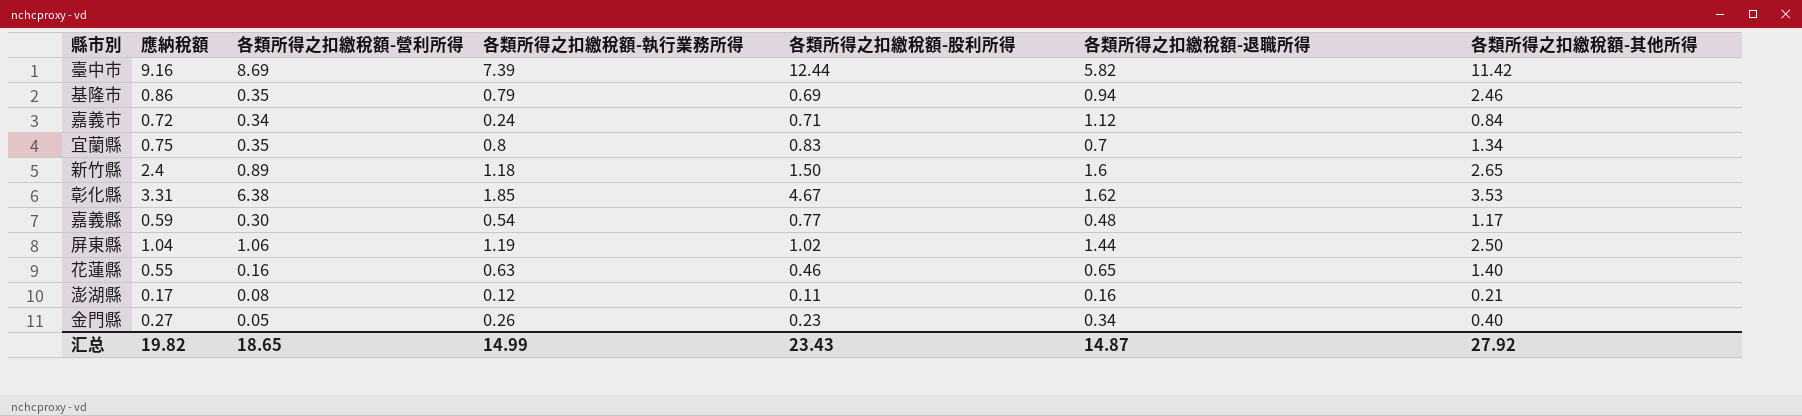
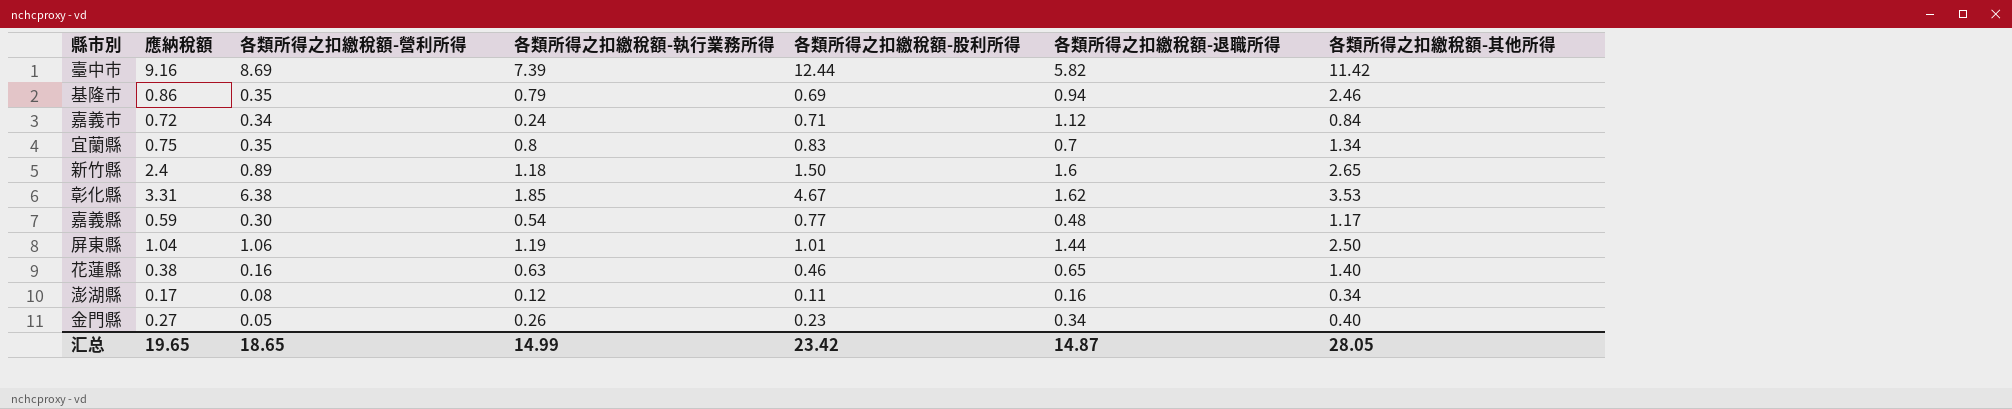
屏東縣 | 各類所得之扣繳稅額-股利所得: 1.02 -> 1.01
花蓮縣 | 應納稅額: 0.55 -> 0.38
澎湖縣 | 各類所得之扣繳稅額-其他所得: 0.21 -> 0.34
汇总 | 應納稅額: 19.82 -> 19.65
汇总 | 各類所得之扣繳稅額-股利所得: 23.43 -> 23.42
汇总 | 各類所得之扣繳稅額-其他所得: 27.92 -> 28.05

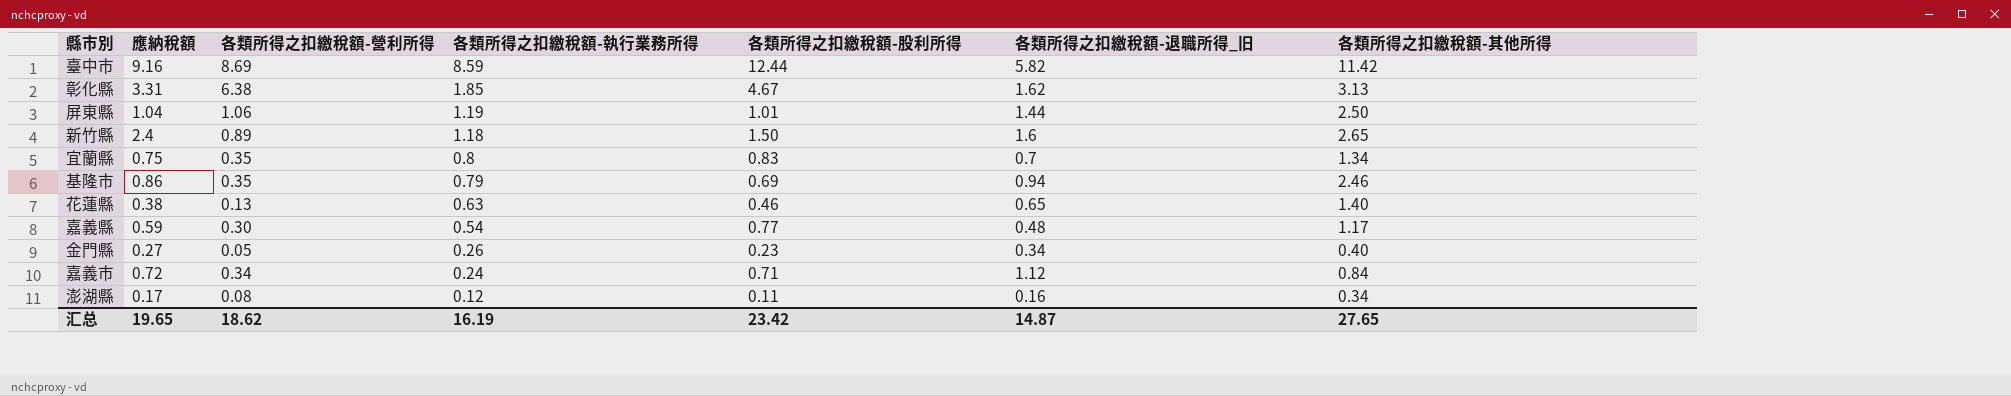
row order: none -> 各類所得之扣繳稅額-執行業務所得 descending
column name: 各類所得之扣繳稅額-退職所得 -> 各類所得之扣繳稅額-退職所得_旧
臺中市 | 各類所得之扣繳稅額-執行業務所得: 7.39 -> 8.59
彰化縣 | 各類所得之扣繳稅額-其他所得: 3.53 -> 3.13
花蓮縣 | 各類所得之扣繳稅額-營利所得: 0.16 -> 0.13
汇总 | 各類所得之扣繳稅額-營利所得: 18.65 -> 18.62
汇总 | 各類所得之扣繳稅額-執行業務所得: 14.99 -> 16.19
汇总 | 各類所得之扣繳稅額-其他所得: 28.05 -> 27.65

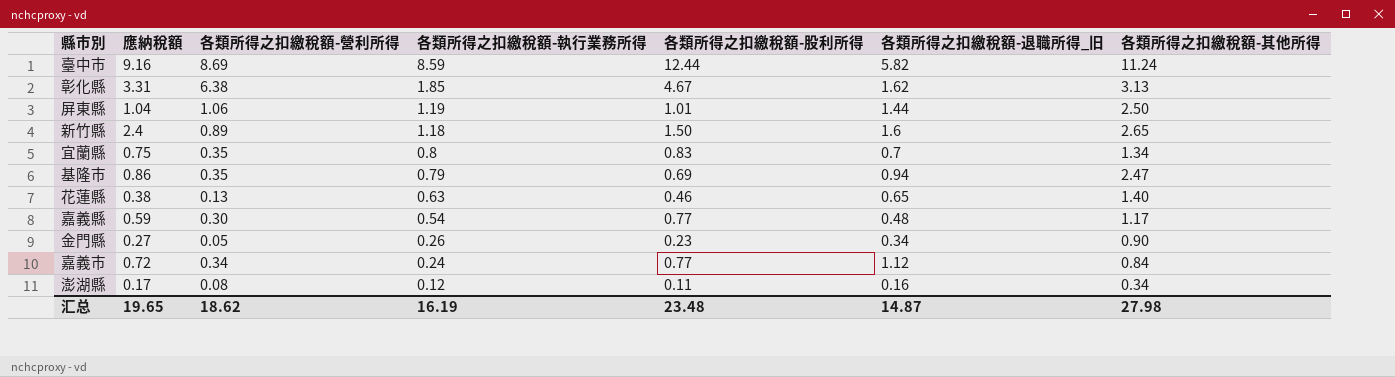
臺中市 | 各類所得之扣繳稅額-其他所得: 11.42 -> 11.24
基隆市 | 各類所得之扣繳稅額-其他所得: 2.46 -> 2.47
金門縣 | 各類所得之扣繳稅額-其他所得: 0.40 -> 0.90
嘉義市 | 各類所得之扣繳稅額-股利所得: 0.71 -> 0.77
汇总 | 各類所得之扣繳稅額-股利所得: 23.42 -> 23.48
汇总 | 各類所得之扣繳稅額-其他所得: 27.65 -> 27.98

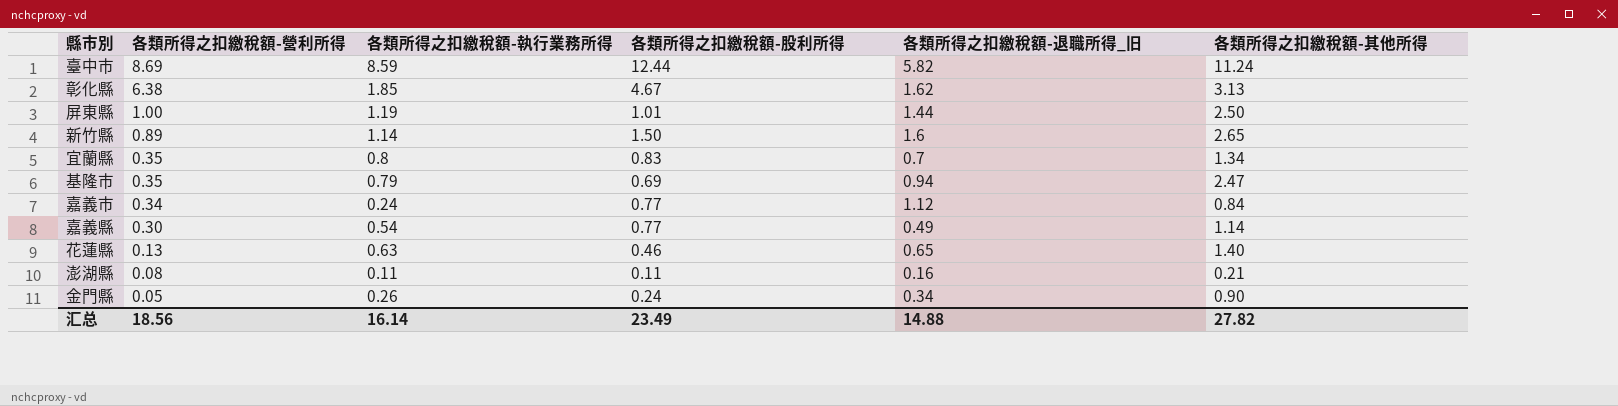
row order: 各類所得之扣繳稅額-執行業務所得 descending -> 各類所得之扣繳稅額-營利所得 descending
column 應納稅額 | position: 2 -> none
屏東縣 | 各類所得之扣繳稅額-營利所得: 1.06 -> 1.00
新竹縣 | 各類所得之扣繳稅額-執行業務所得: 1.18 -> 1.14
嘉義縣 | 各類所得之扣繳稅額-退職所得_旧: 0.48 -> 0.49
嘉義縣 | 各類所得之扣繳稅額-其他所得: 1.17 -> 1.14
澎湖縣 | 各類所得之扣繳稅額-執行業務所得: 0.12 -> 0.11
澎湖縣 | 各類所得之扣繳稅額-其他所得: 0.34 -> 0.21
金門縣 | 各類所得之扣繳稅額-股利所得: 0.23 -> 0.24
汇总 | 各類所得之扣繳稅額-營利所得: 18.62 -> 18.56
汇总 | 各類所得之扣繳稅額-執行業務所得: 16.19 -> 16.14
汇总 | 各類所得之扣繳稅額-股利所得: 23.48 -> 23.49
汇总 | 各類所得之扣繳稅額-退職所得_旧: 14.87 -> 14.88
汇总 | 各類所得之扣繳稅額-其他所得: 27.98 -> 27.82

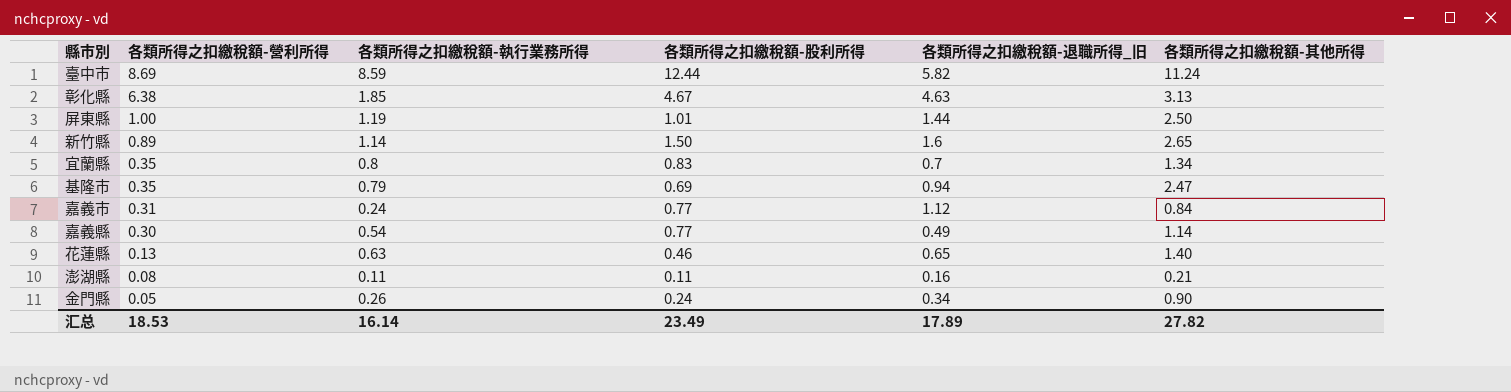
彰化縣 | 各類所得之扣繳稅額-退職所得_旧: 1.62 -> 4.63
嘉義市 | 各類所得之扣繳稅額-營利所得: 0.34 -> 0.31
汇总 | 各類所得之扣繳稅額-營利所得: 18.56 -> 18.53
汇总 | 各類所得之扣繳稅額-退職所得_旧: 14.88 -> 17.89

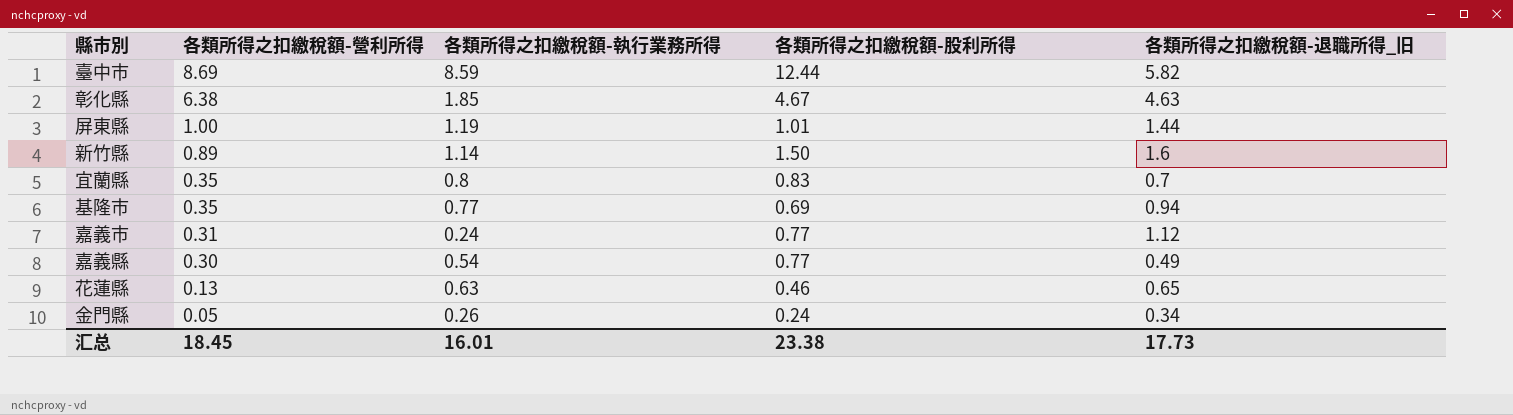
column 各類所得之扣繳稅額-其他所得 | position: 6 -> none
row 澎湖縣: 0.08 | 0.11 | 0.11 | 0.16 | 0.21 -> none
基隆市 | 各類所得之扣繳稅額-執行業務所得: 0.79 -> 0.77
汇总 | 各類所得之扣繳稅額-營利所得: 18.53 -> 18.45
汇总 | 各類所得之扣繳稅額-執行業務所得: 16.14 -> 16.01
汇总 | 各類所得之扣繳稅額-股利所得: 23.49 -> 23.38
汇总 | 各類所得之扣繳稅額-退職所得_旧: 17.89 -> 17.73

